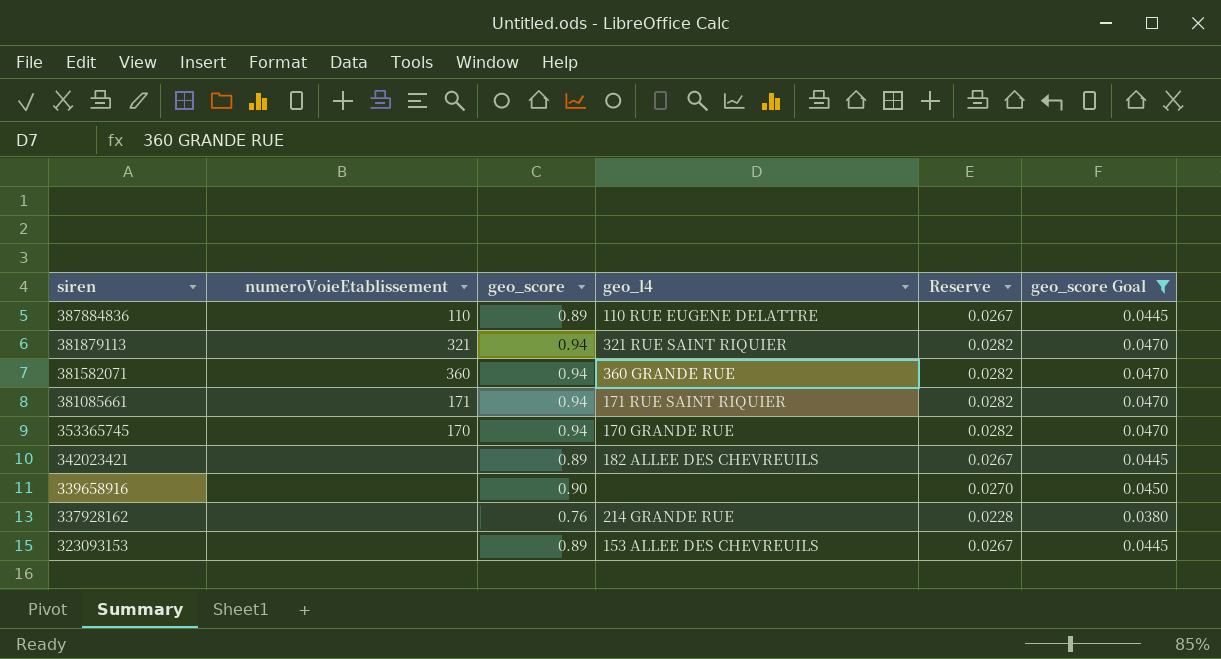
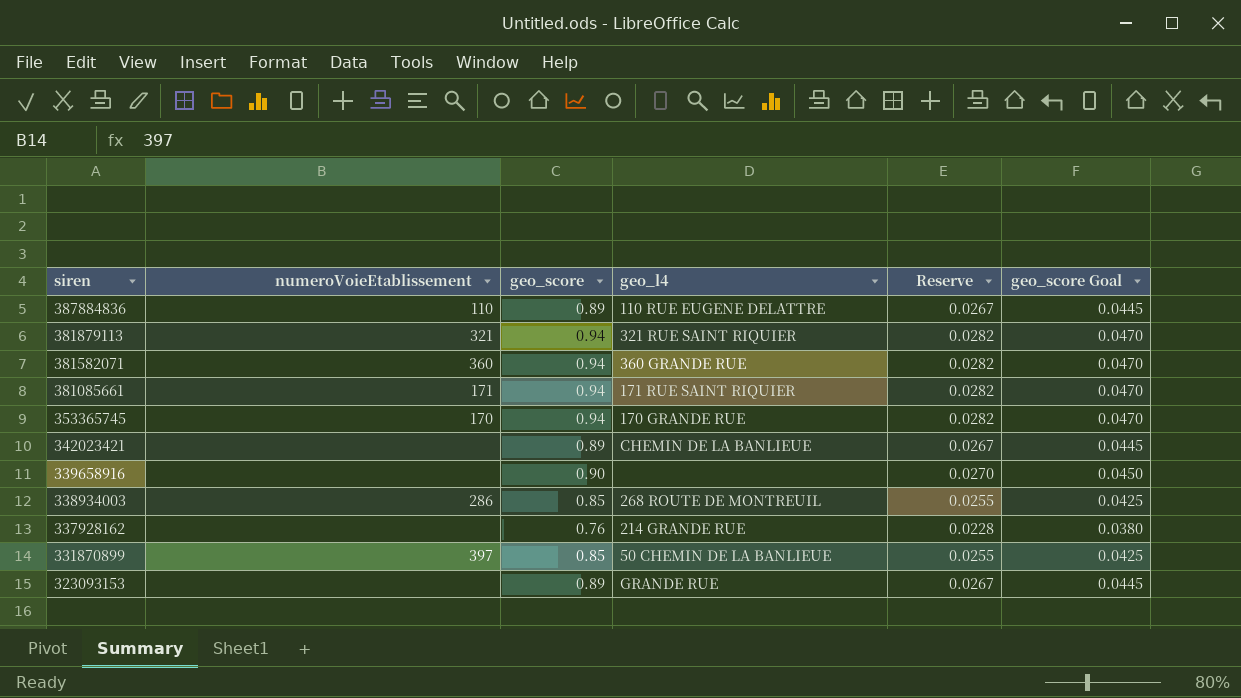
filter: geo_score Goal != 0.0425 -> none
342023421 | geo_l4: 182 ALLEE DES CHEVREUILS -> CHEMIN DE LA BANLIEUE
323093153 | geo_l4: 153 ALLEE DES CHEVREUILS -> GRANDE RUE

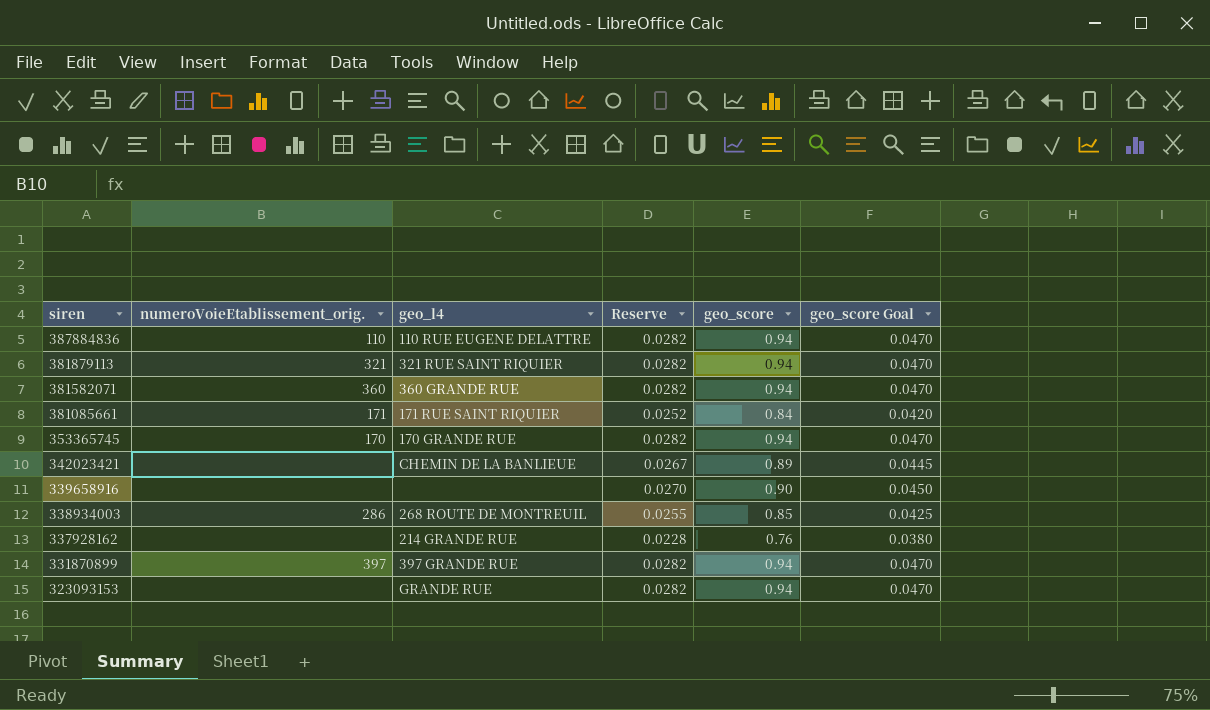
column name: numeroVoieEtablissement -> numeroVoieEtablissement_orig.
column geo_score | position: 3 -> 5
387884836 | Reserve: 0.0267 -> 0.0282
387884836 | geo_score: 0.89 -> 0.94
387884836 | geo_score Goal: 0.0445 -> 0.0470
381085661 | Reserve: 0.0282 -> 0.0252
381085661 | geo_score: 0.94 -> 0.84
381085661 | geo_score Goal: 0.0470 -> 0.0420
331870899 | geo_l4: 50 CHEMIN DE LA BANLIEUE -> 397 GRANDE RUE
331870899 | Reserve: 0.0255 -> 0.0282
331870899 | geo_score: 0.85 -> 0.94
331870899 | geo_score Goal: 0.0425 -> 0.0470
323093153 | Reserve: 0.0267 -> 0.0282
323093153 | geo_score: 0.89 -> 0.94
323093153 | geo_score Goal: 0.0445 -> 0.0470

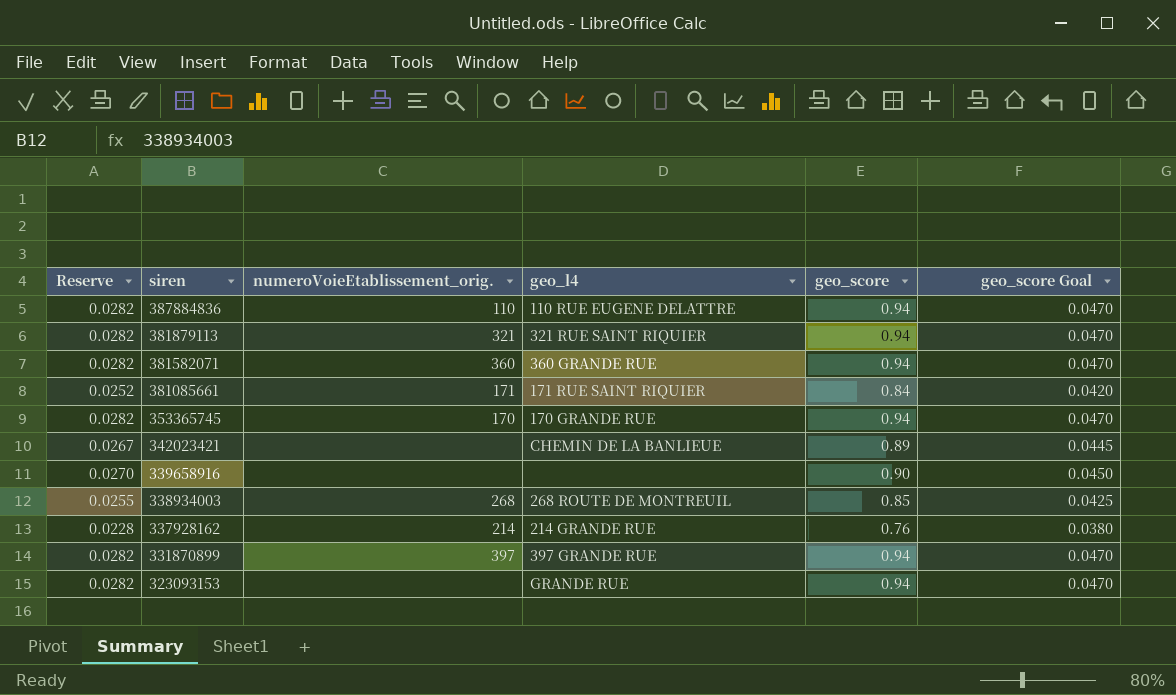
column Reserve | position: 4 -> 1
338934003 | numeroVoieEtablissement_orig.: 286 -> 268
337928162 | numeroVoieEtablissement_orig.: none -> 214

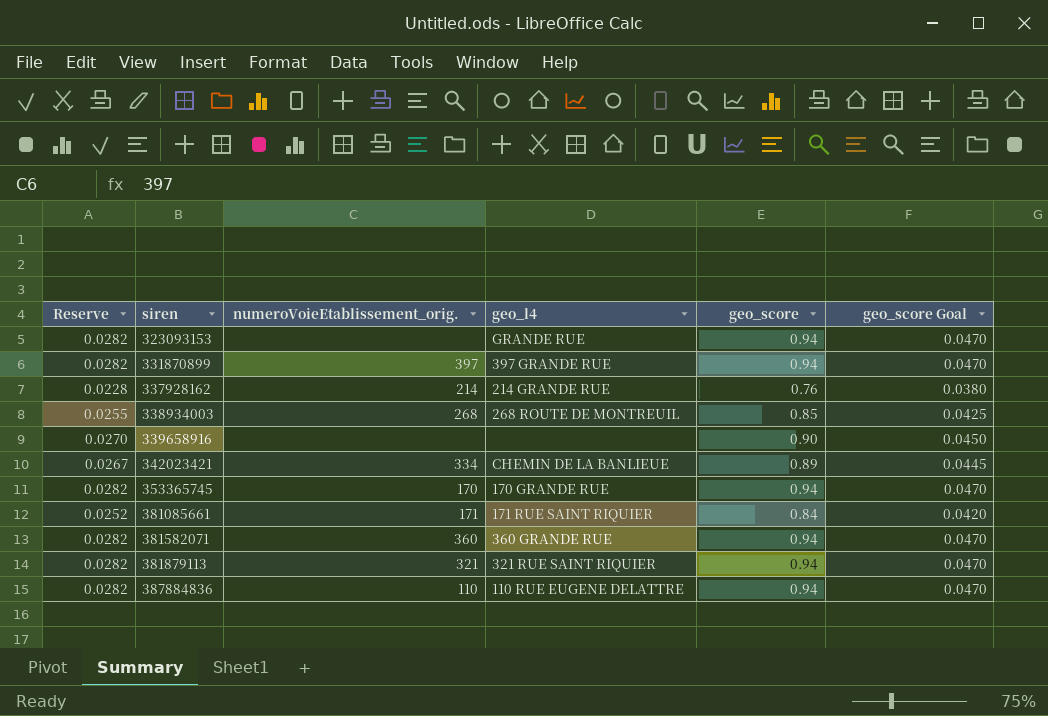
row order: siren descending -> siren ascending
342023421 | numeroVoieEtablissement_orig.: none -> 334

